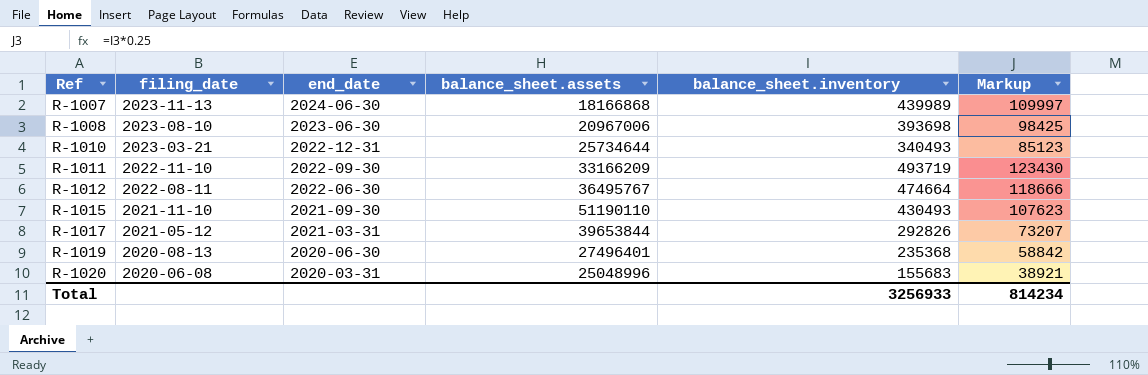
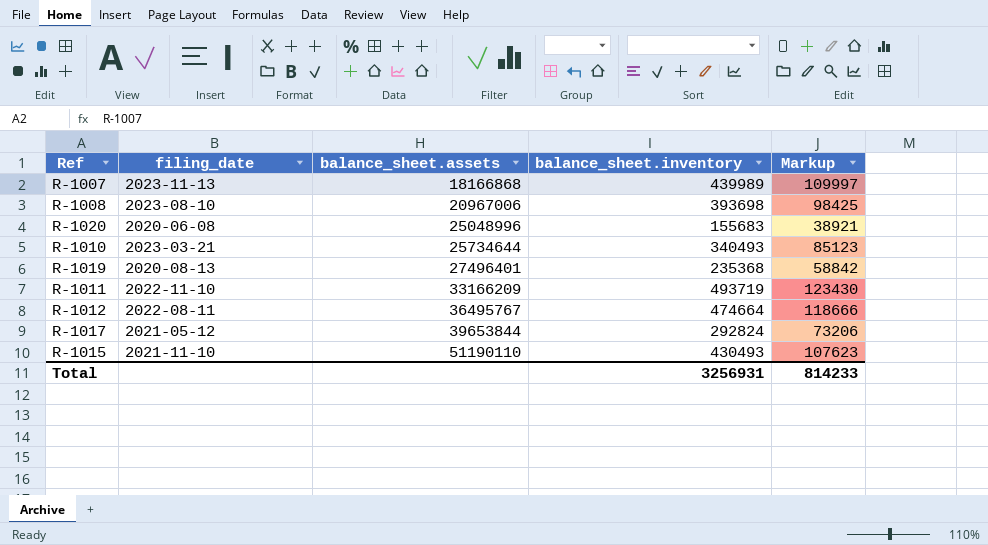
row order: Ref ascending -> balance_sheet.assets ascending
column end_date | position: 3 -> none
R-1017 | balance_sheet.inventory: 292826 -> 292824
R-1017 | Markup: 73207 -> 73206
Total | balance_sheet.inventory: 3256933 -> 3256931
Total | Markup: 814234 -> 814233

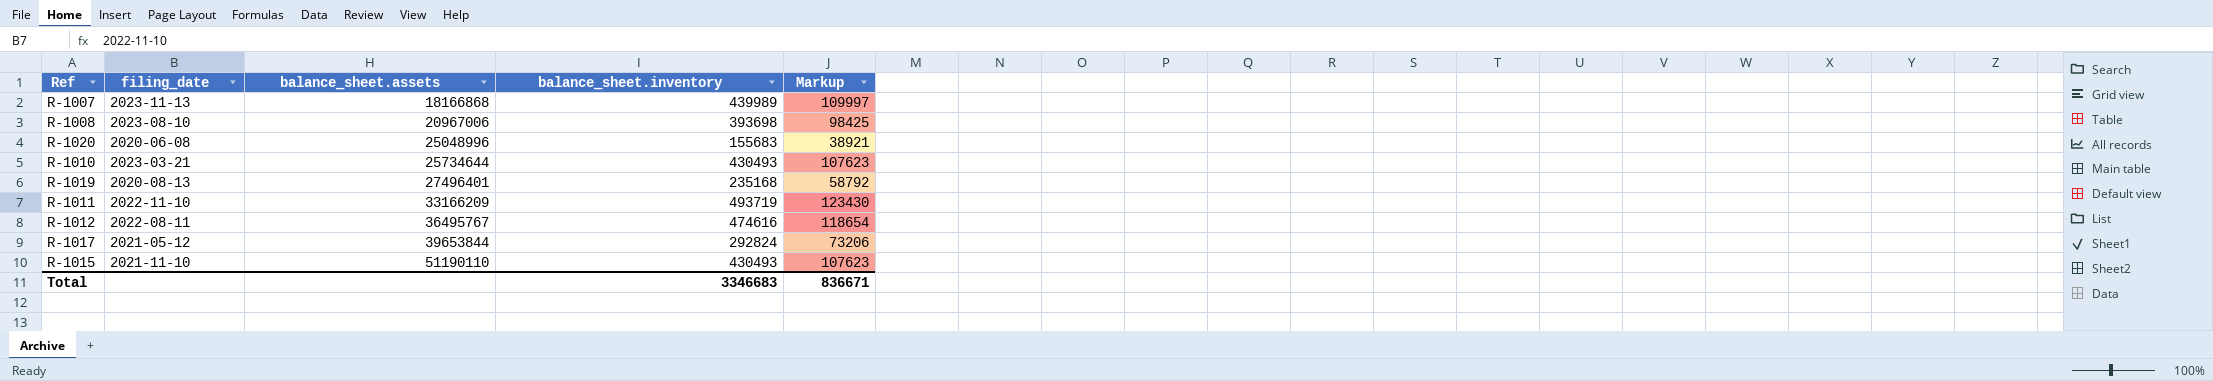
R-1010 | balance_sheet.inventory: 340493 -> 430493
R-1010 | Markup: 85123 -> 107623
R-1019 | balance_sheet.inventory: 235368 -> 235168
R-1019 | Markup: 58842 -> 58792
R-1012 | balance_sheet.inventory: 474664 -> 474616
R-1012 | Markup: 118666 -> 118654
Total | balance_sheet.inventory: 3256931 -> 3346683
Total | Markup: 814233 -> 836671

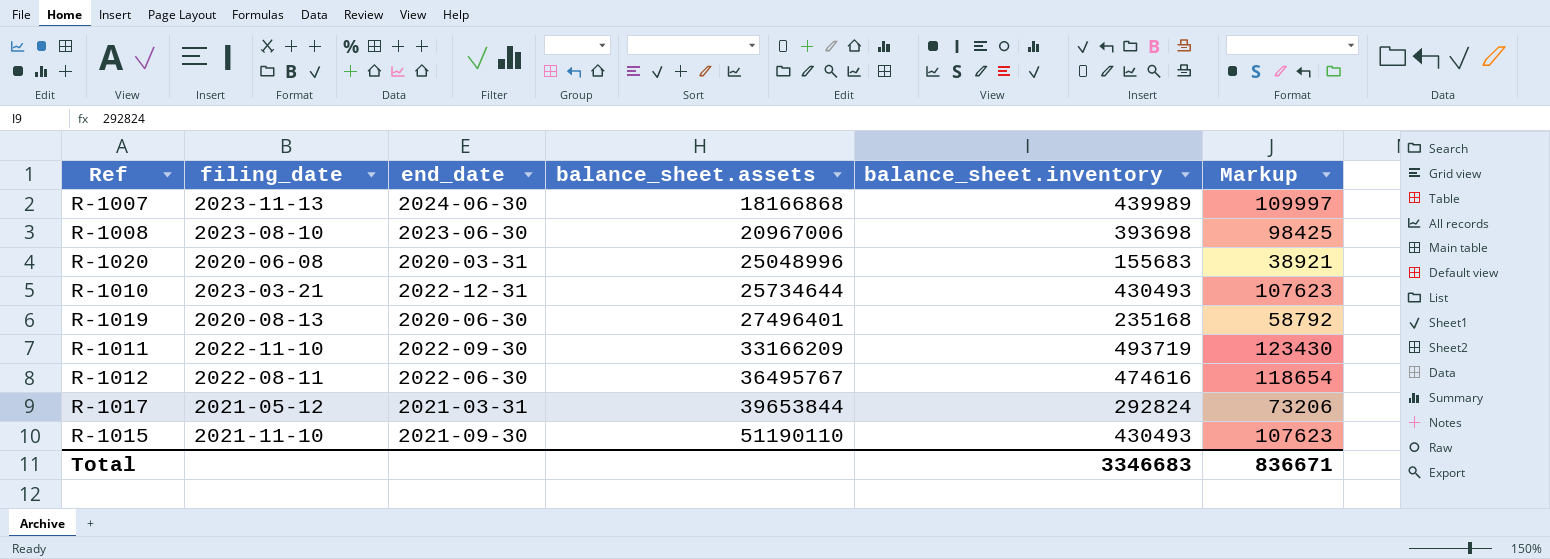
column end_date | position: none -> 3

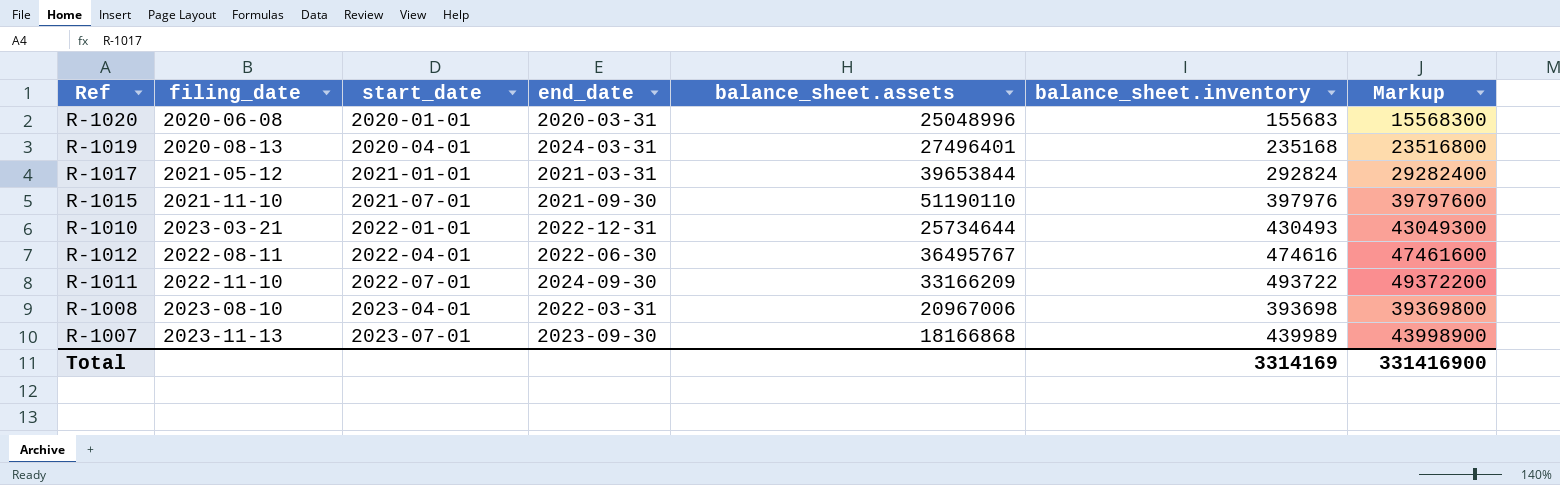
row order: balance_sheet.assets ascending -> start_date ascending
column start_date | position: none -> 3
column Markup | formula: [balance_sheet.inventory] * 0.25 -> [balance_sheet.inventory] * 100
R-1019 | end_date: 2020-06-30 -> 2024-03-31
R-1015 | balance_sheet.inventory: 430493 -> 397976
R-1011 | end_date: 2022-09-30 -> 2024-09-30
R-1011 | balance_sheet.inventory: 493719 -> 493722
R-1008 | end_date: 2023-06-30 -> 2022-03-31
R-1007 | end_date: 2024-06-30 -> 2023-09-30
Total | balance_sheet.inventory: 3346683 -> 3314169
Total | Markup: 836671 -> 331416900

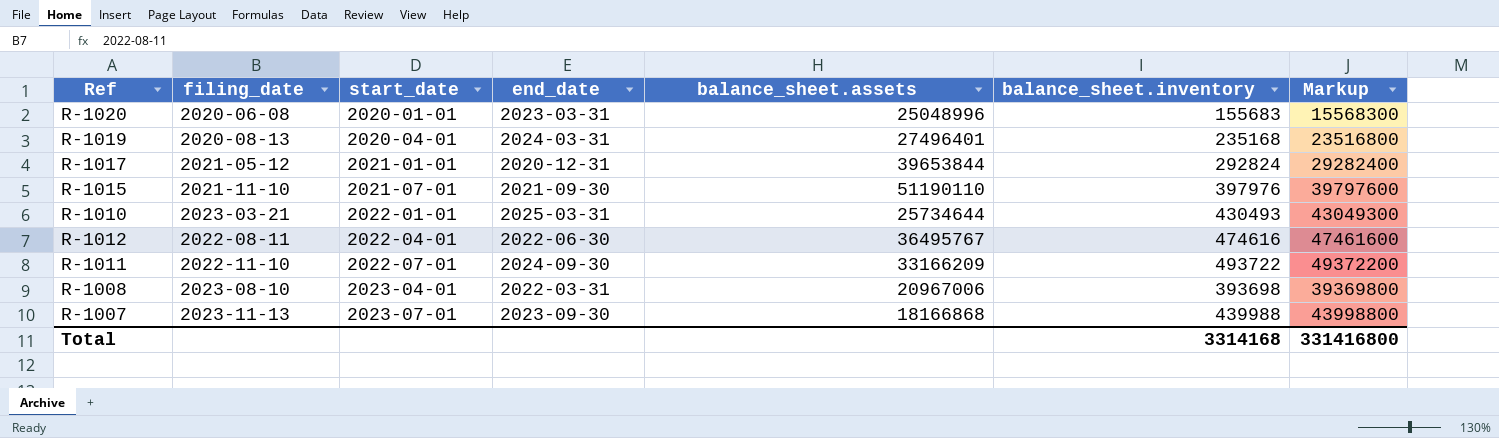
R-1020 | end_date: 2020-03-31 -> 2023-03-31
R-1017 | end_date: 2021-03-31 -> 2020-12-31
R-1010 | end_date: 2022-12-31 -> 2025-03-31
R-1007 | balance_sheet.inventory: 439989 -> 439988
R-1007 | Markup: 43998900 -> 43998800
Total | balance_sheet.inventory: 3314169 -> 3314168
Total | Markup: 331416900 -> 331416800

